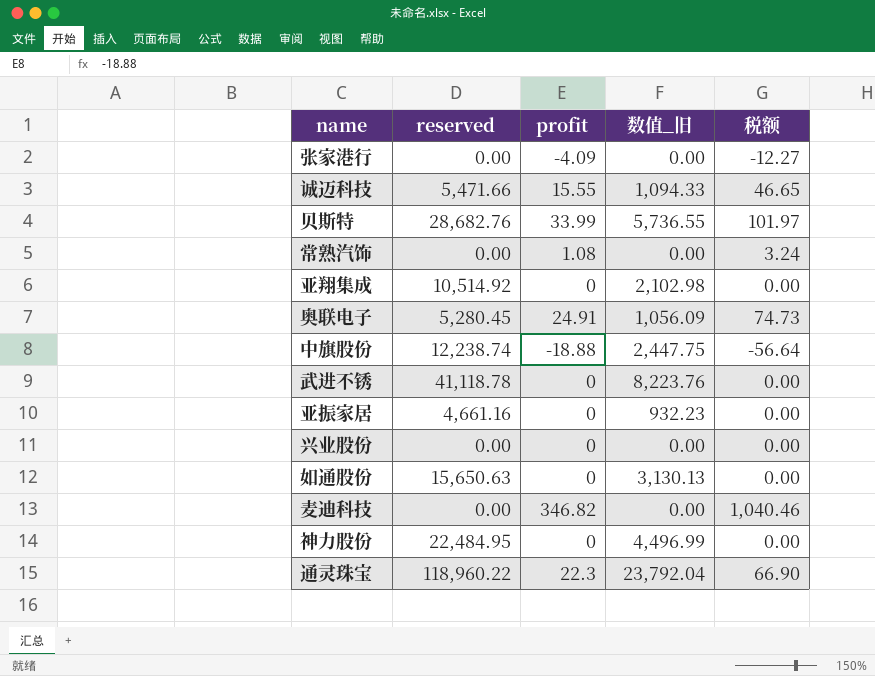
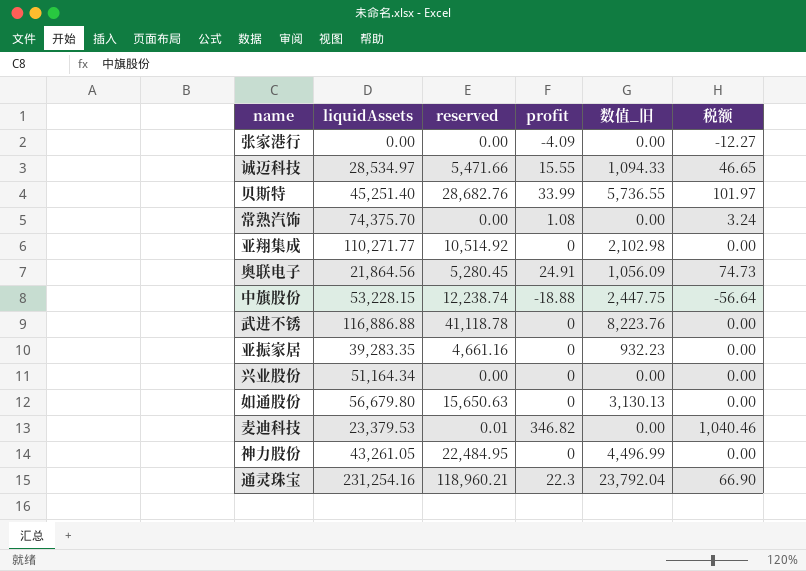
column liquidAssets | position: none -> 2
麦迪科技 | reserved: 0.00 -> 0.01
通灵珠宝 | reserved: 118,960.22 -> 118,960.21

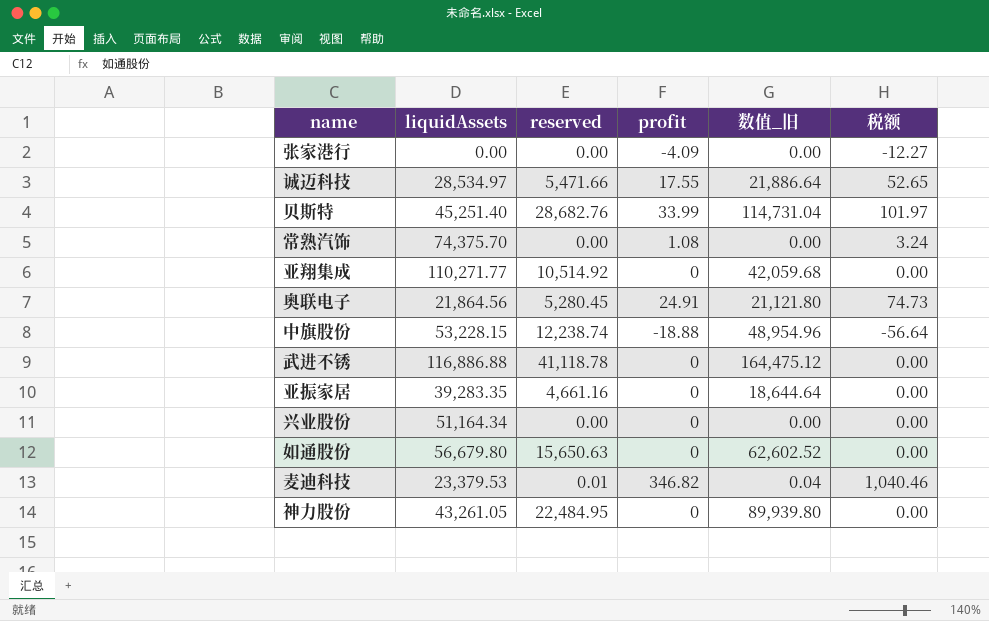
column 数值_旧 | formula: [reserved] * 0.2 -> [reserved] * 4
row 通灵珠宝: 231,254.16 | 118,960.21 | 22.3 | 23,792.04 | 66.90 -> none
诚迈科技 | profit: 15.55 -> 17.55
诚迈科技 | 税额: 46.65 -> 52.65

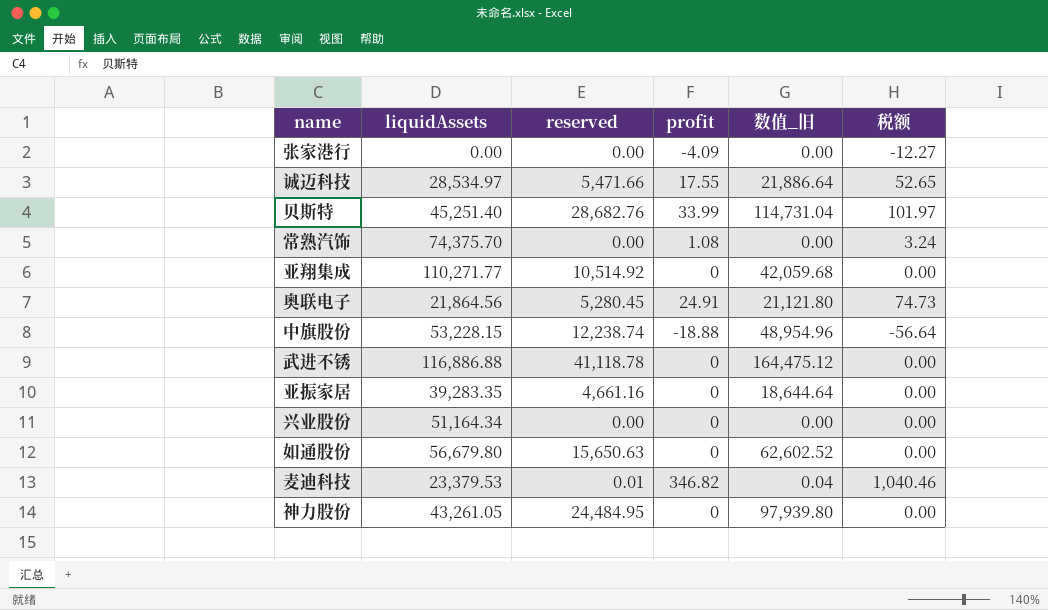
神力股份 | reserved: 22,484.95 -> 24,484.95
神力股份 | 数值_旧: 89,939.80 -> 97,939.80

